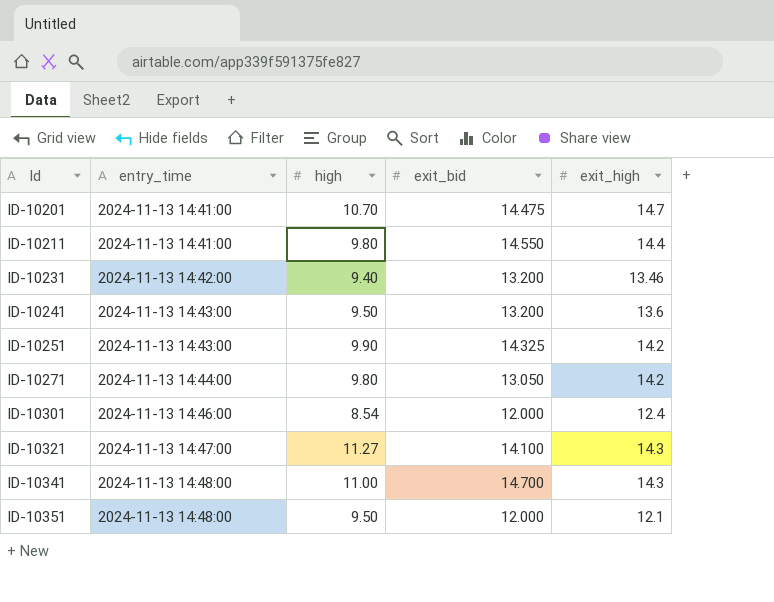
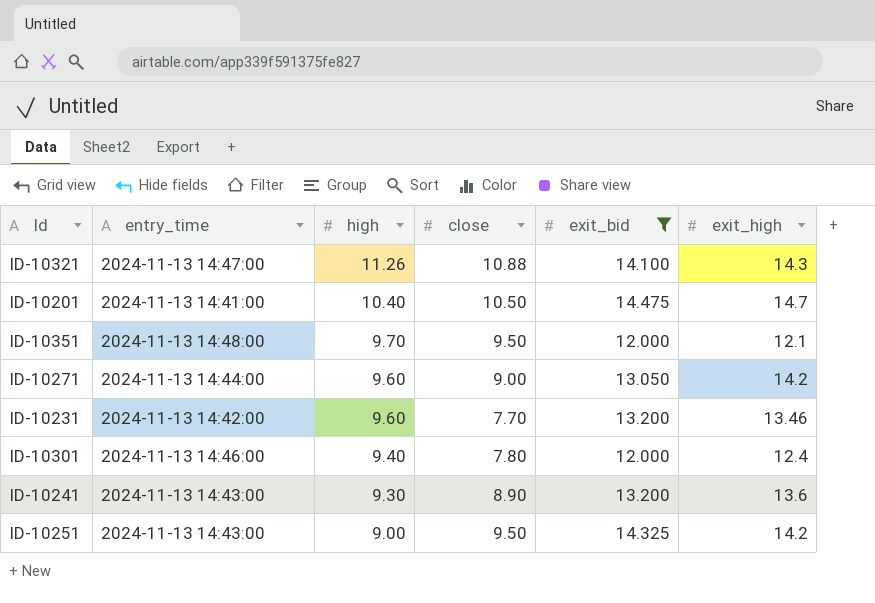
filter: none -> exit_bid <= 14.475
row order: Id ascending -> high descending
column close | position: none -> 4
ID-10321 | high: 11.27 -> 11.26
ID-10201 | high: 10.70 -> 10.40
ID-10351 | high: 9.50 -> 9.70
ID-10271 | high: 9.80 -> 9.60
ID-10231 | high: 9.40 -> 9.60
ID-10301 | high: 8.54 -> 9.40
ID-10241 | high: 9.50 -> 9.30
ID-10251 | high: 9.90 -> 9.00

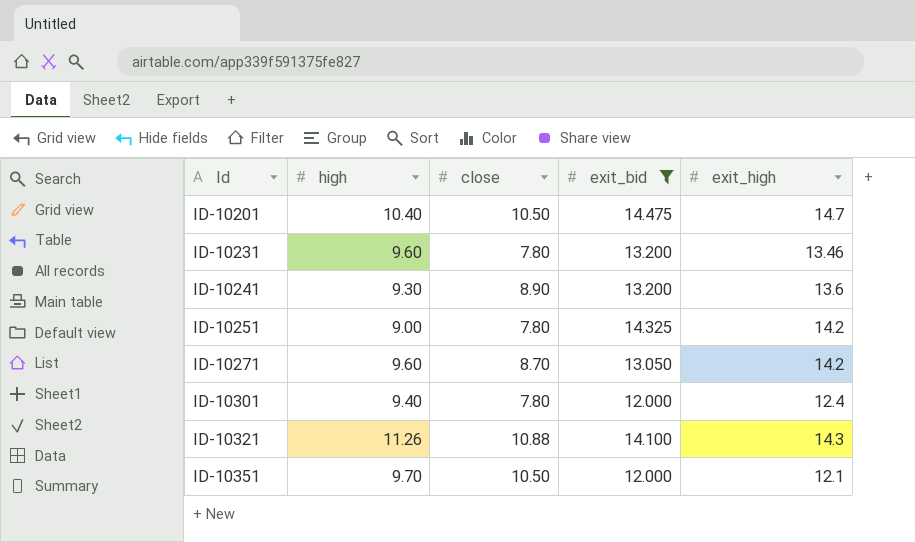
row order: high descending -> Id ascending
column entry_time | position: 2 -> none
ID-10231 | close: 7.70 -> 7.80
ID-10251 | close: 9.50 -> 7.80
ID-10271 | close: 9.00 -> 8.70
ID-10351 | close: 9.50 -> 10.50

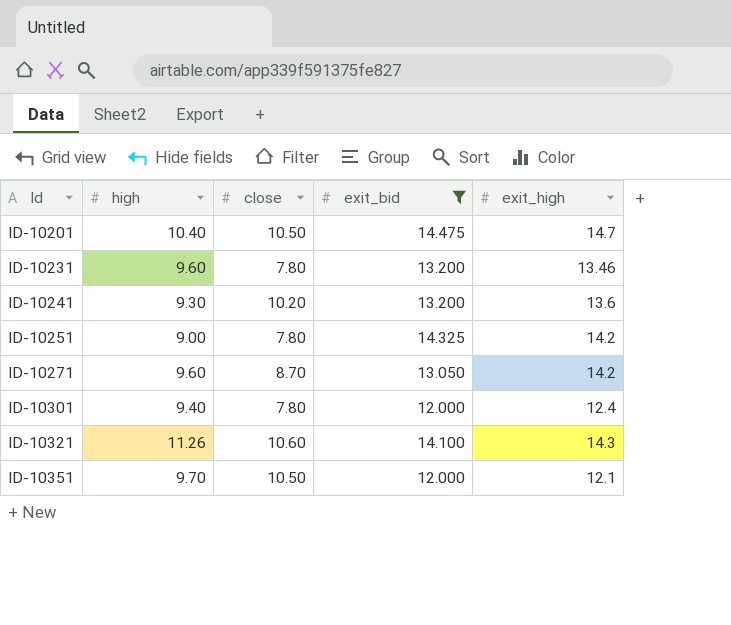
ID-10241 | close: 8.90 -> 10.20
ID-10321 | close: 10.88 -> 10.60

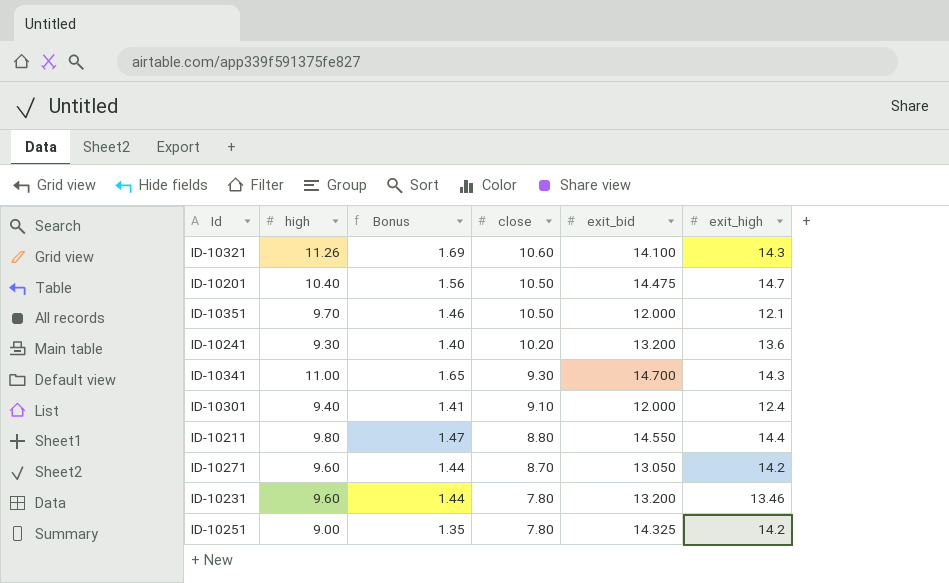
filter: exit_bid <= 14.475 -> none
row order: Id ascending -> close descending
column Bonus | formula: none -> [high] * 0.15
ID-10301 | close: 7.80 -> 9.10

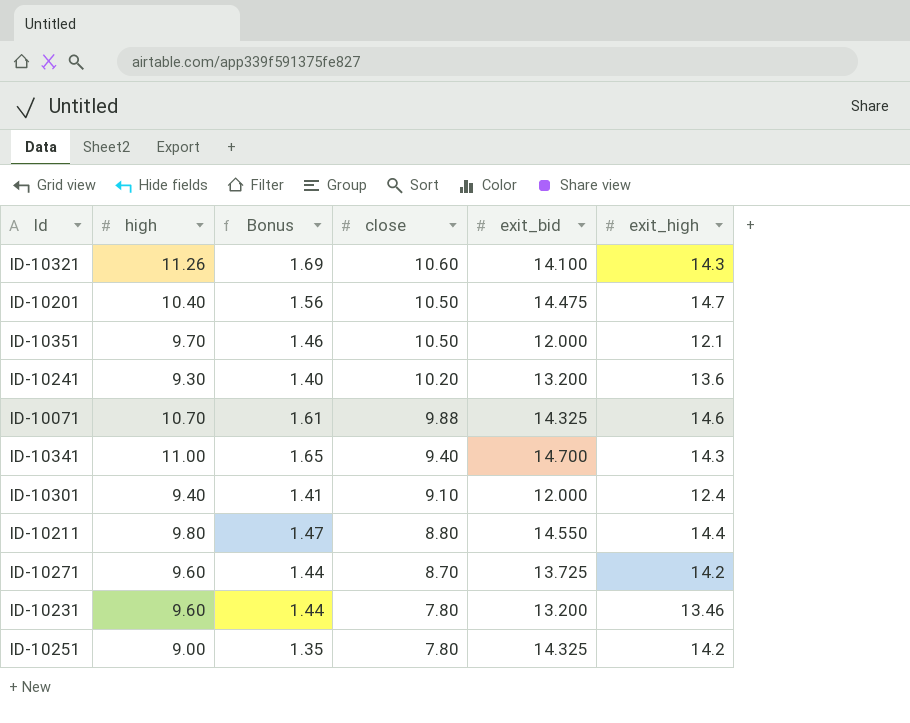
row ID-10071: none -> 10.70 | 1.61 | 9.88 | 14.325 | 14.6
ID-10341 | close: 9.30 -> 9.40
ID-10271 | exit_bid: 13.050 -> 13.725

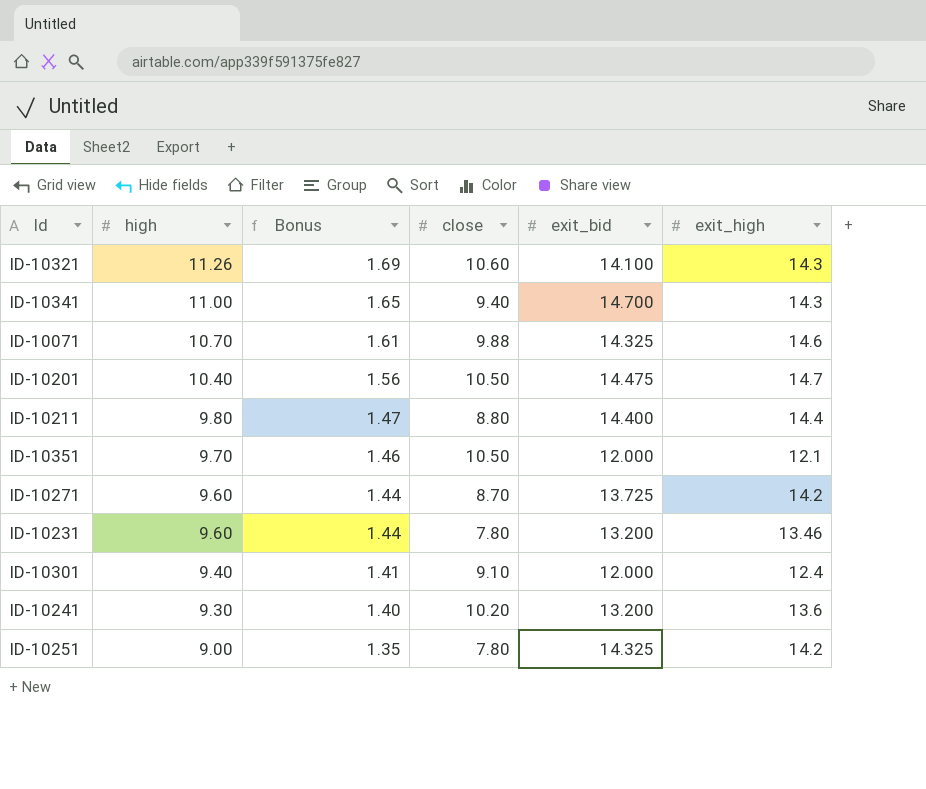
row order: close descending -> high descending
ID-10211 | exit_bid: 14.550 -> 14.400

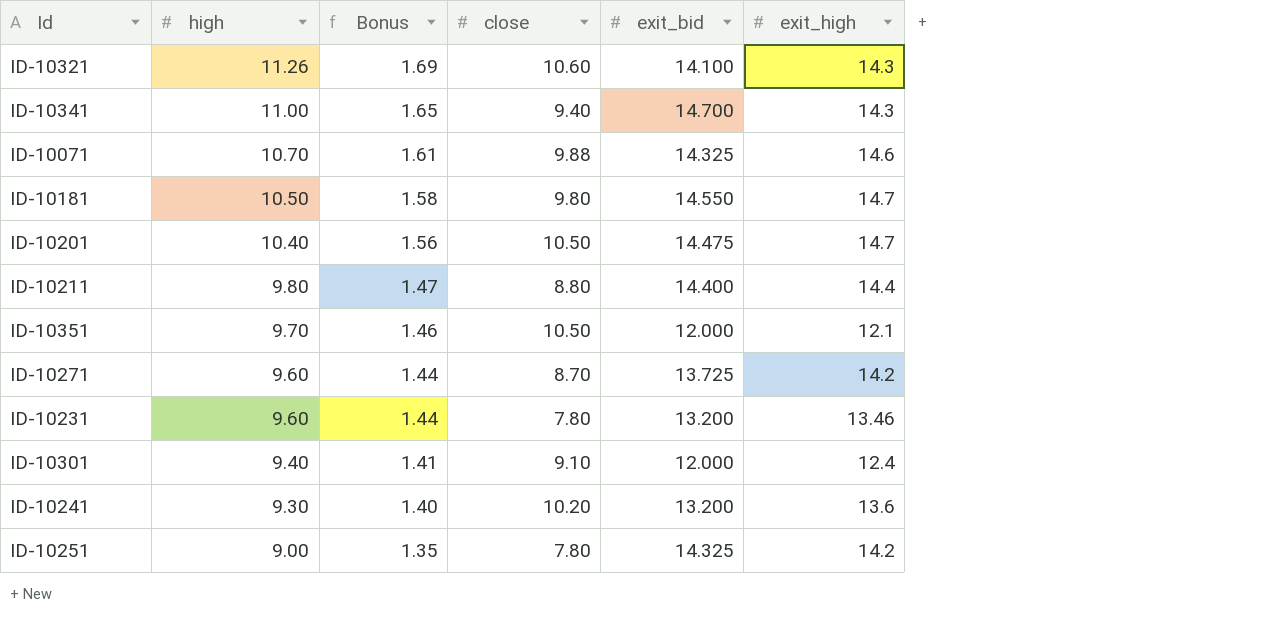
row ID-10181: none -> 10.50 | 1.58 | 9.80 | 14.550 | 14.7

